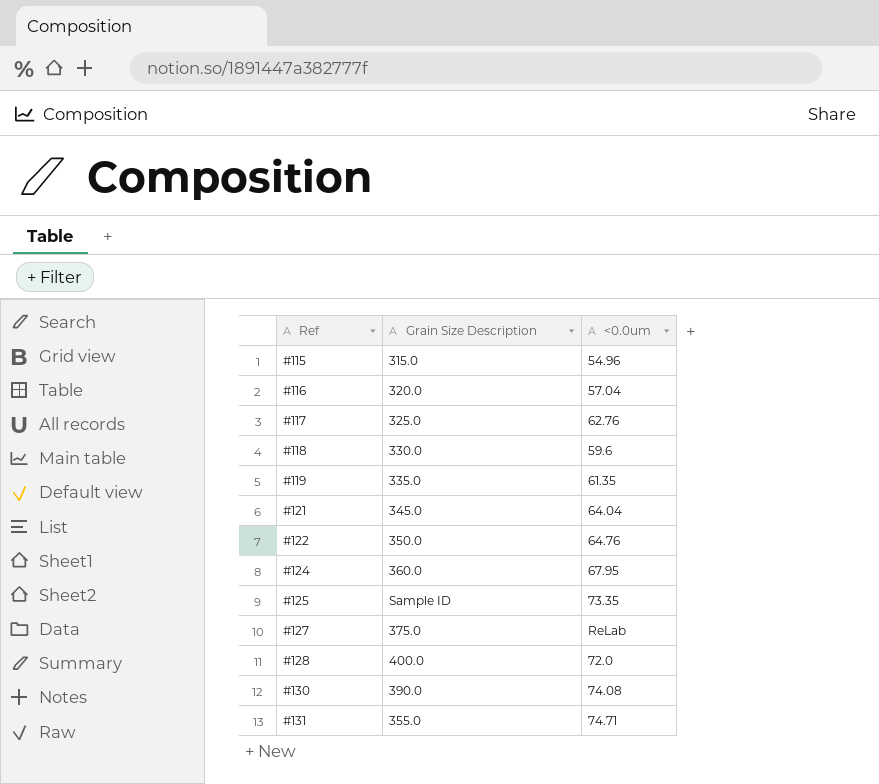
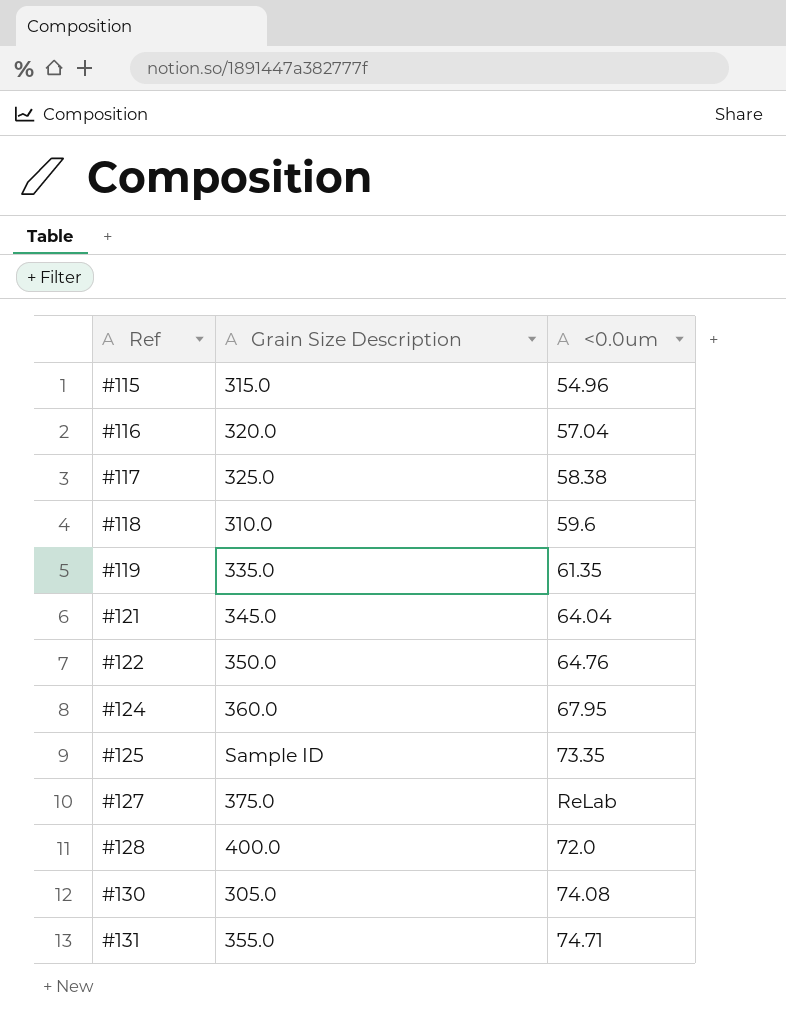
#117 | <0.0um: 62.76 -> 58.38
#118 | Grain Size Description: 330.0 -> 310.0
#130 | Grain Size Description: 390.0 -> 305.0

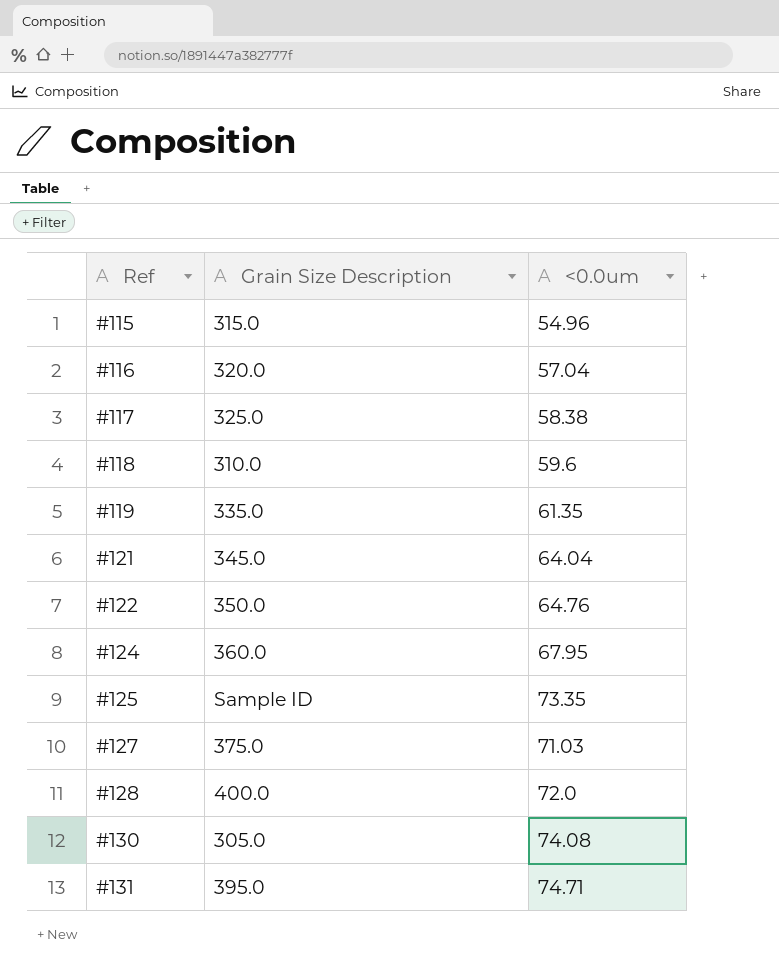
#127 | <0.0um: ReLab -> 71.03
#131 | Grain Size Description: 355.0 -> 395.0

